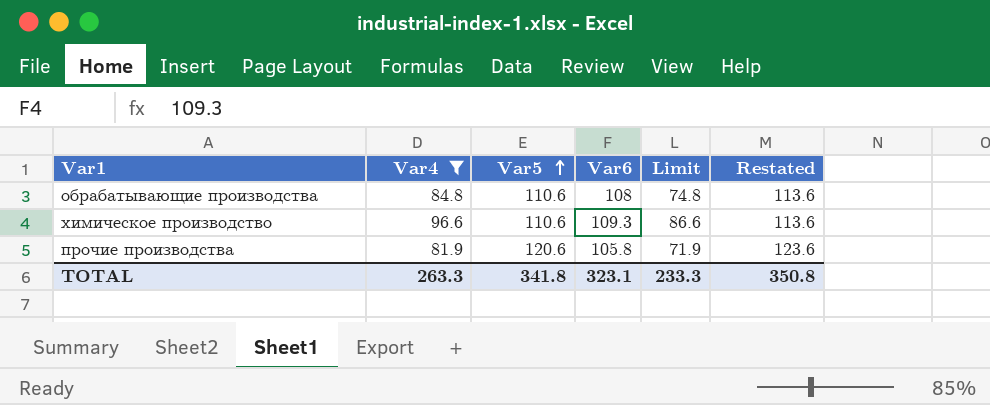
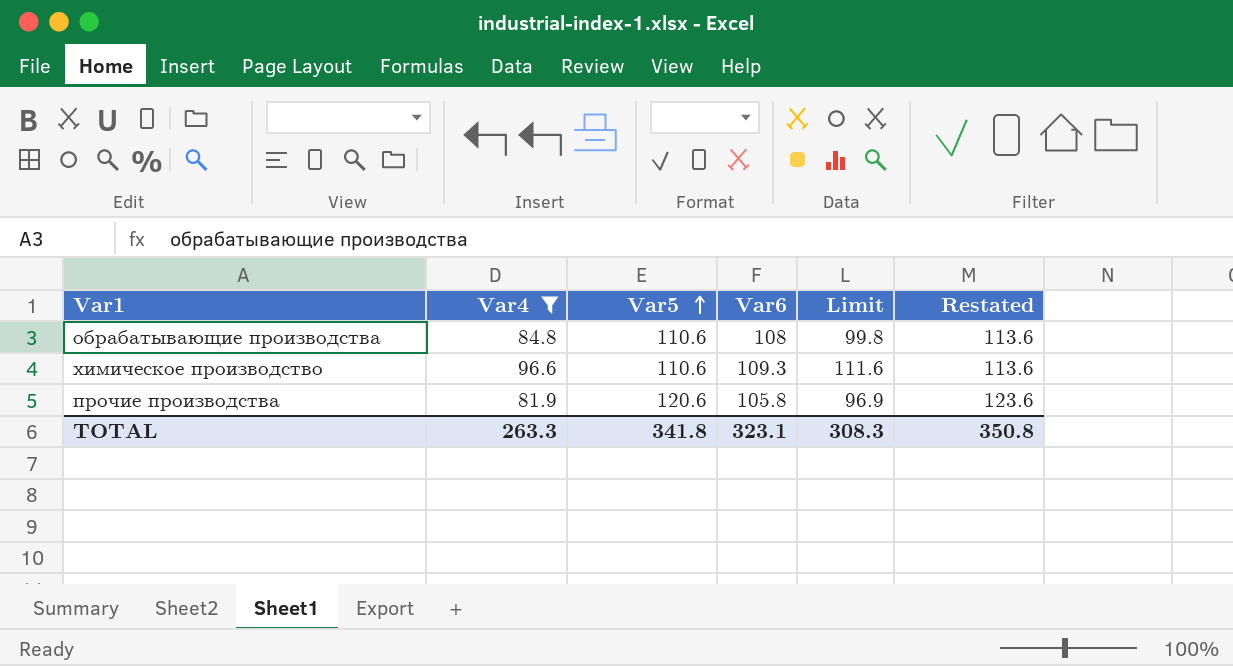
column Limit | formula: [Var4] - 10 -> [Var4] + 15
TOTAL | Limit: 233.3 -> 308.3

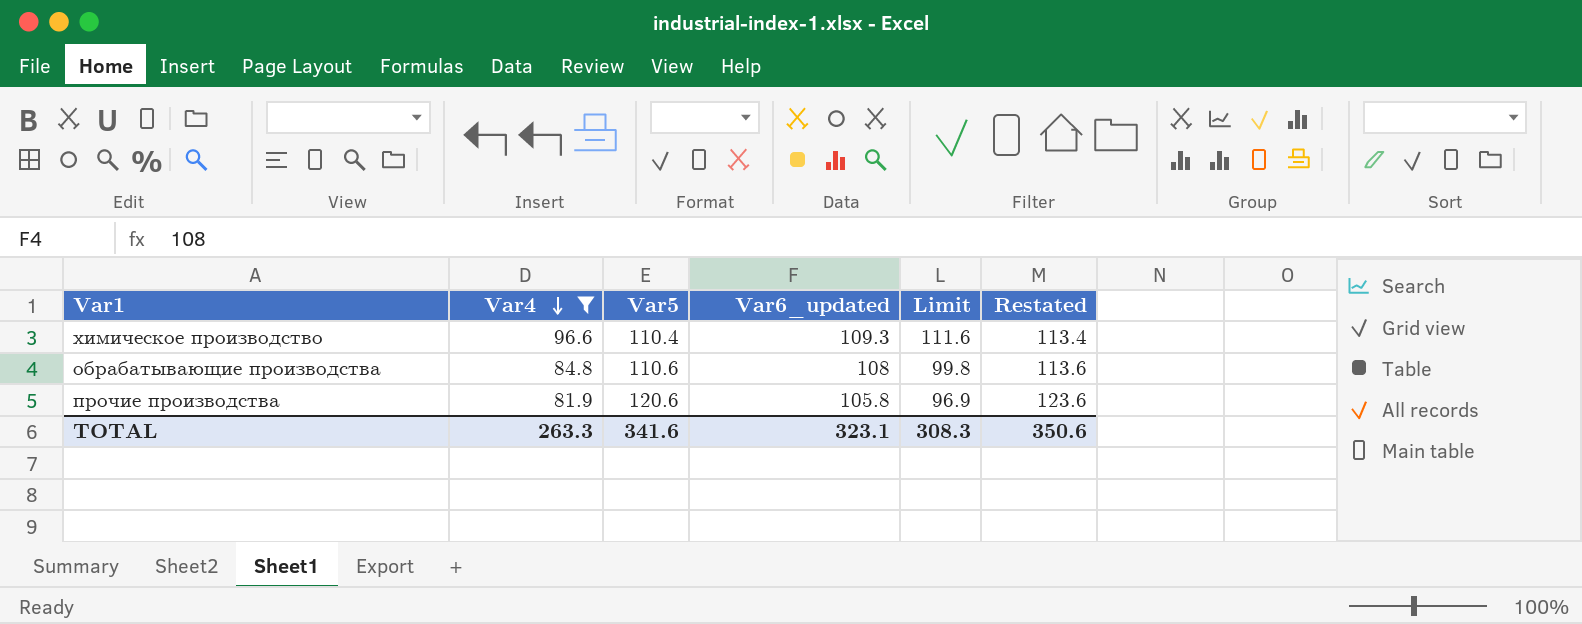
row order: Var5 ascending -> Var4 descending
column name: Var6 -> Var6_updated
химическое производство | Var5: 110.6 -> 110.4
химическое производство | Restated: 113.6 -> 113.4
TOTAL | Var5: 341.8 -> 341.6
TOTAL | Restated: 350.8 -> 350.6

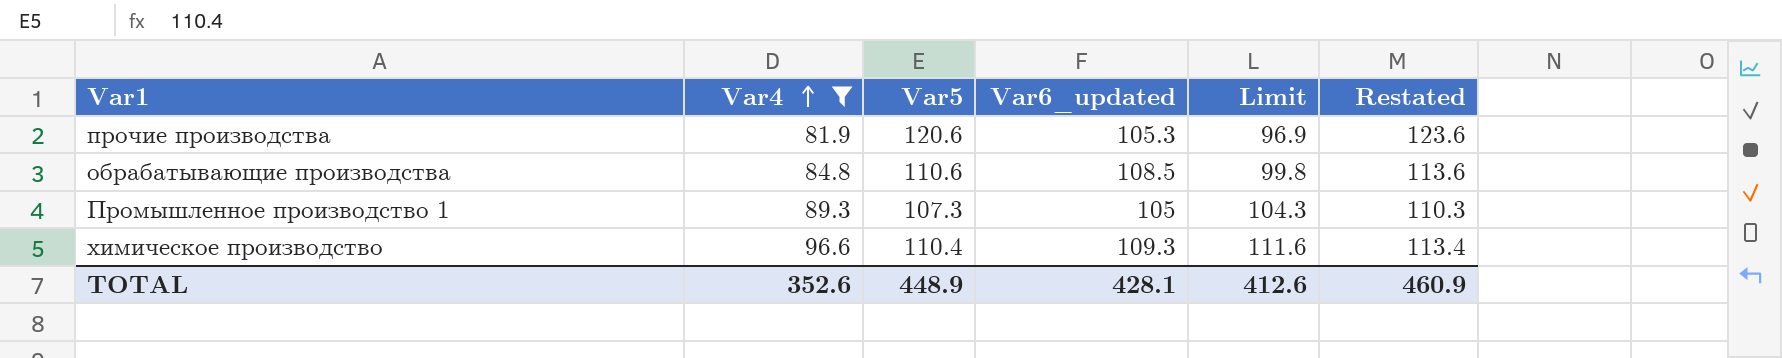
row order: Var4 descending -> Var4 ascending
прочие производства | Var6_updated: 105.8 -> 105.3
обрабатывающие производства | Var6_updated: 108 -> 108.5
row Промышленное производство 1: none -> 89.3 | 107.3 | 105 | 104.3 | 110.3
TOTAL | Var4: 263.3 -> 352.6
TOTAL | Var5: 341.6 -> 448.9
TOTAL | Var6_updated: 323.1 -> 428.1
TOTAL | Limit: 308.3 -> 412.6
TOTAL | Restated: 350.6 -> 460.9

